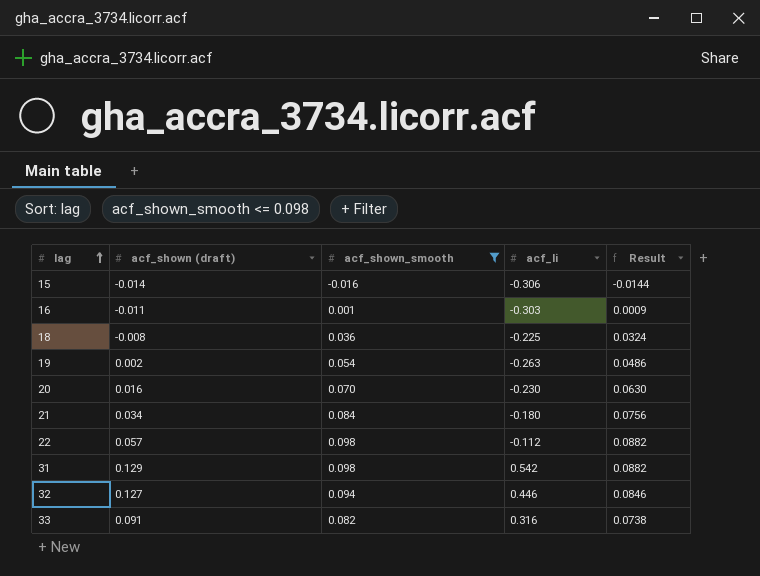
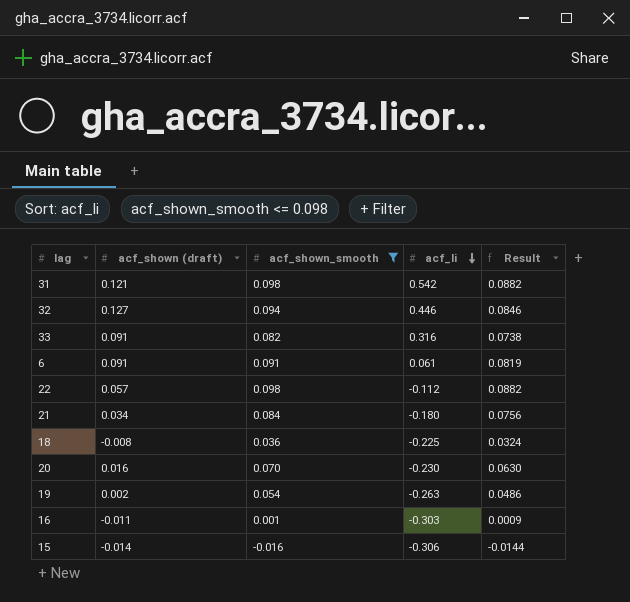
row order: lag ascending -> acf_li descending
31 | acf_shown (draft): 0.129 -> 0.121
row 6: none -> 0.091 | 0.091 | 0.061 | 0.0819

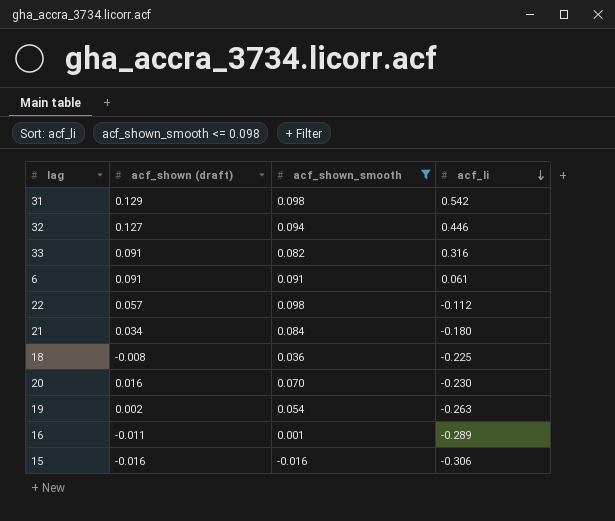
column Result | formula: [acf_shown_smooth] * 0.9 -> none
31 | acf_shown (draft): 0.121 -> 0.129
16 | acf_li: -0.303 -> -0.289
15 | acf_shown (draft): -0.014 -> -0.016

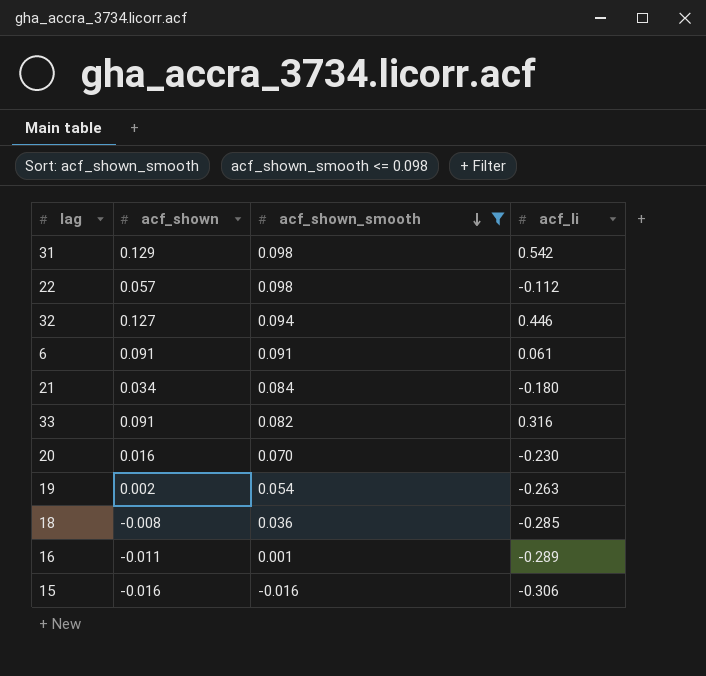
row order: acf_li descending -> acf_shown_smooth descending
column name: acf_shown (draft) -> acf_shown
18 | acf_li: -0.225 -> -0.285

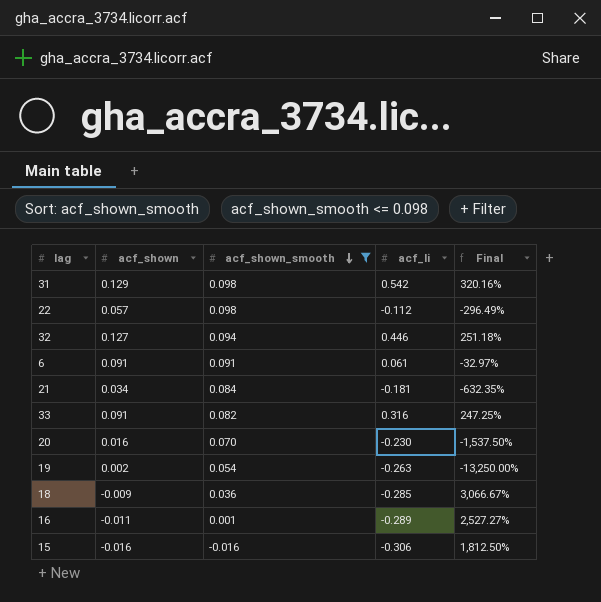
column Final | formula: none -> ([acf_li] - [acf_shown]) / [acf_shown]
21 | acf_li: -0.180 -> -0.181
18 | acf_shown: -0.008 -> -0.009

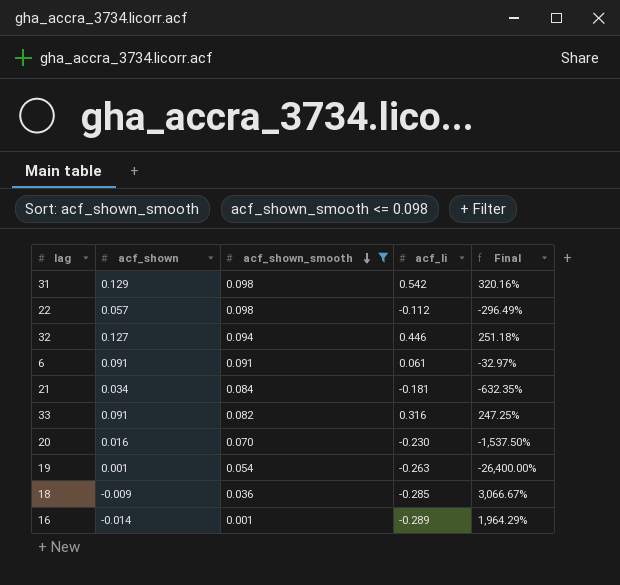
row 15: -0.016 | -0.016 | -0.306 | 1,812.50% -> none
19 | acf_shown: 0.002 -> 0.001
19 | Final: -13,250.00% -> -26,400.00%
16 | acf_shown: -0.011 -> -0.014
16 | Final: 2,527.27% -> 1,964.29%

